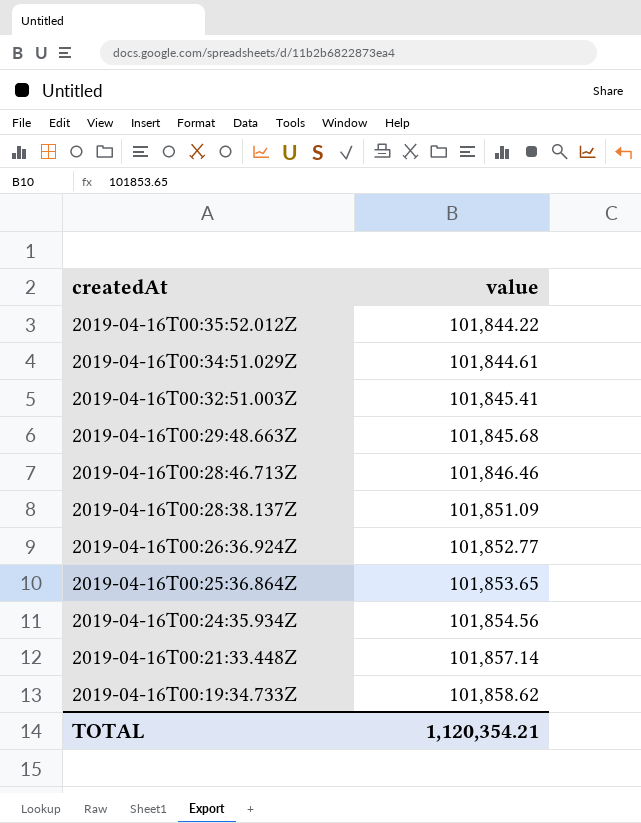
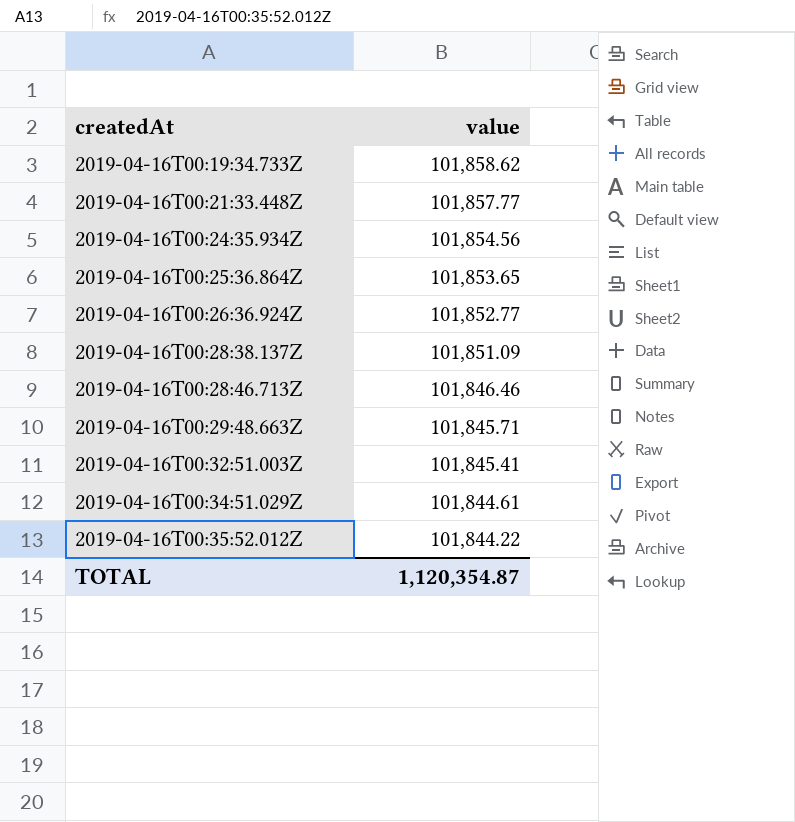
row order: createdAt descending -> createdAt ascending
2019-04-16T00:21:33.448Z | value: 101,857.14 -> 101,857.77
2019-04-16T00:29:48.663Z | value: 101,845.68 -> 101,845.71
TOTAL | value: 1,120,354.21 -> 1,120,354.87

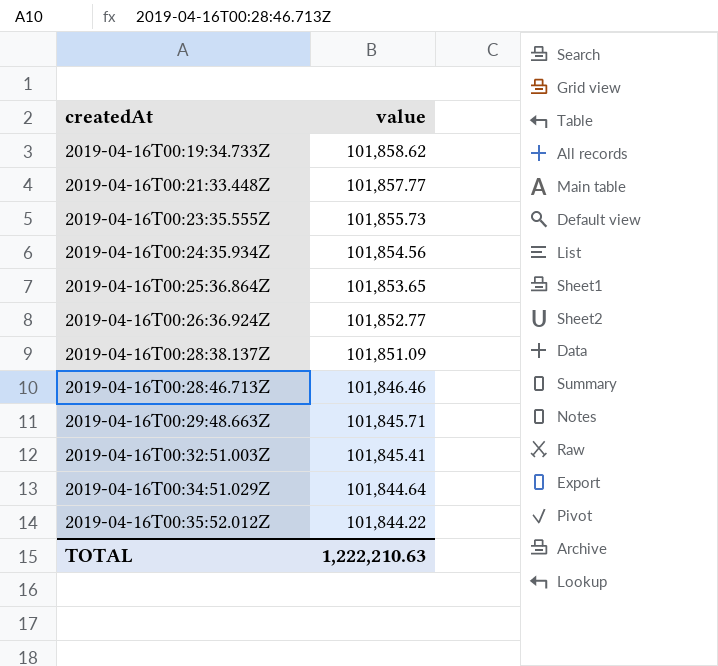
row 2019-04-16T00:23:35.555Z: none -> 101,855.73
2019-04-16T00:34:51.029Z | value: 101,844.61 -> 101,844.64
TOTAL | value: 1,120,354.87 -> 1,222,210.63

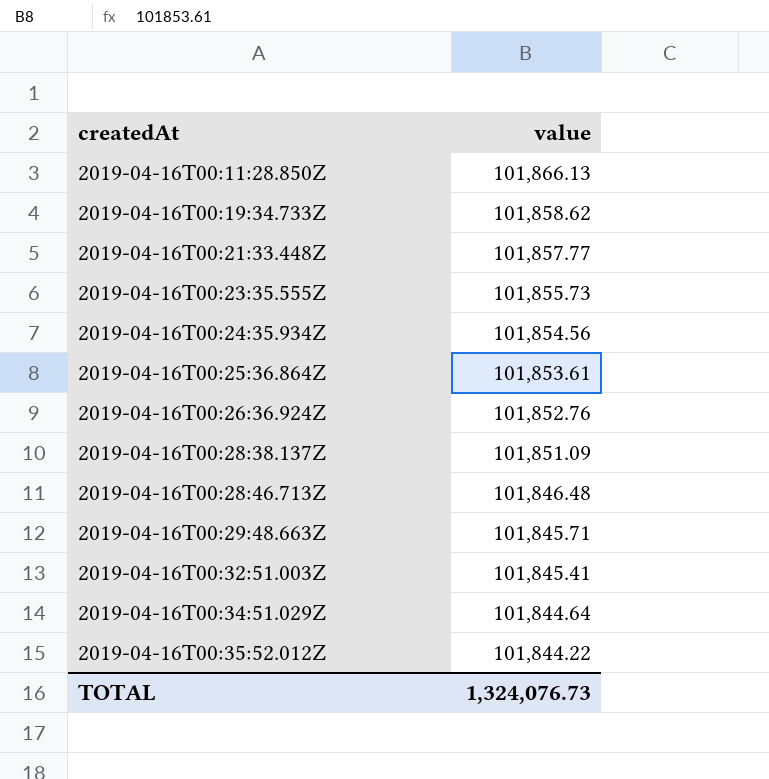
row 2019-04-16T00:11:28.850Z: none -> 101,866.13
2019-04-16T00:25:36.864Z | value: 101,853.65 -> 101,853.61
2019-04-16T00:26:36.924Z | value: 101,852.77 -> 101,852.76
2019-04-16T00:28:46.713Z | value: 101,846.46 -> 101,846.48
TOTAL | value: 1,222,210.63 -> 1,324,076.73

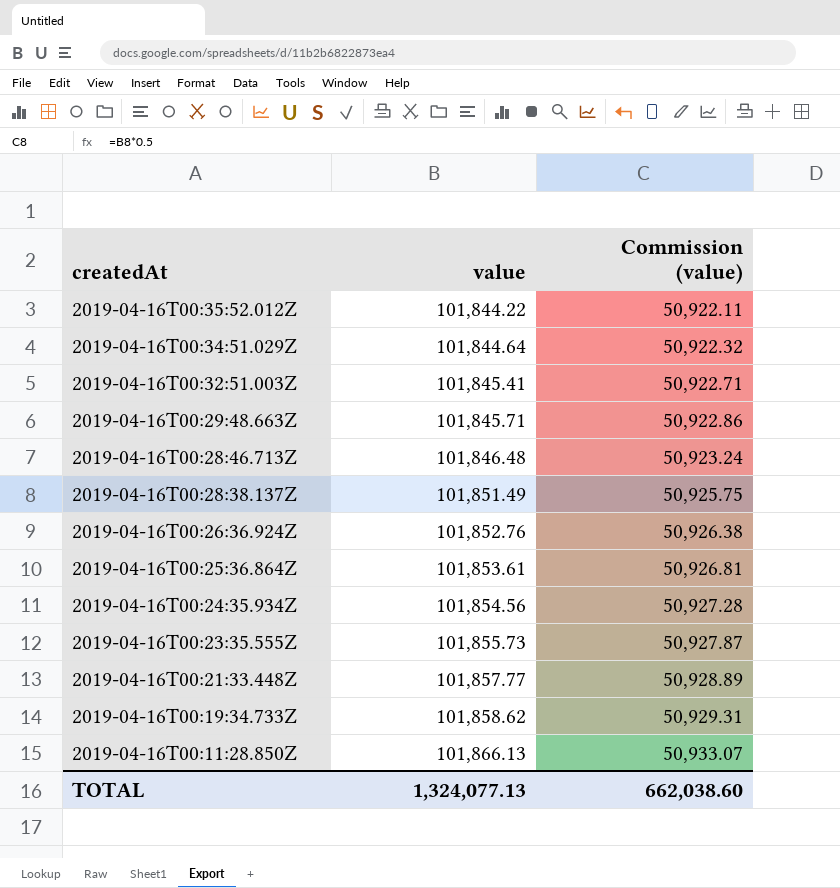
row order: createdAt ascending -> createdAt descending
column Commission (value) | formula: none -> [value] * 0.5
2019-04-16T00:28:38.137Z | value: 101,851.09 -> 101,851.49
TOTAL | value: 1,324,076.73 -> 1,324,077.13

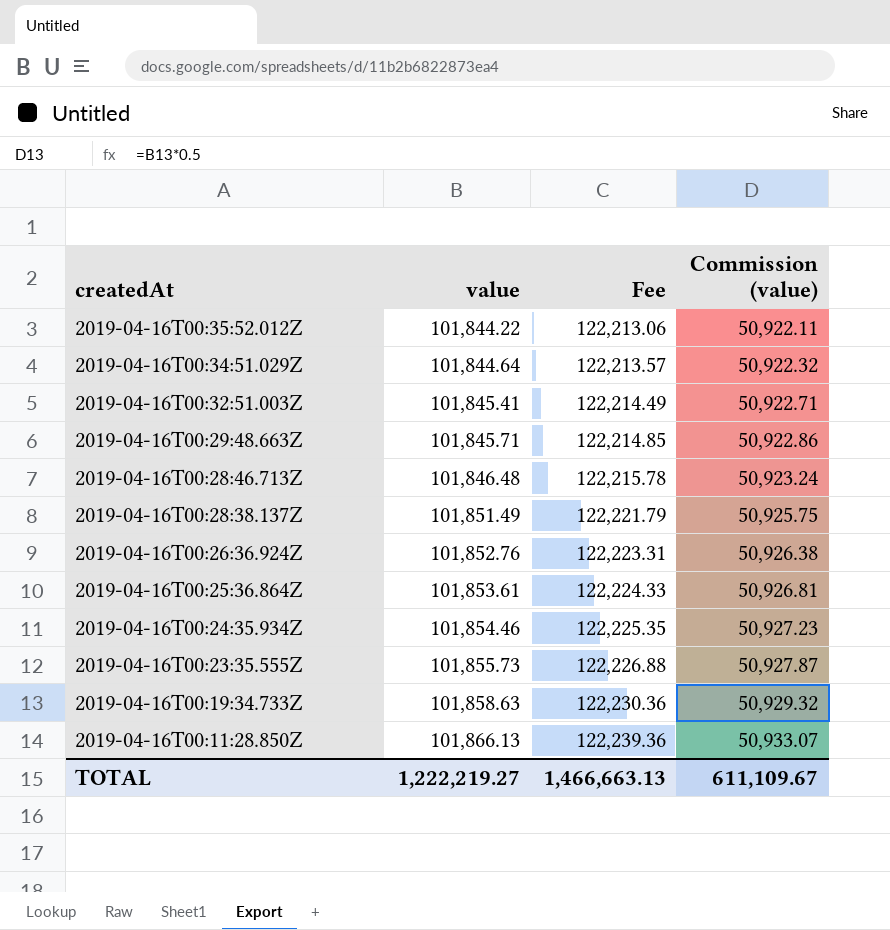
column Fee | formula: none -> [value] * 1.2
row 2019-04-16T00:21:33.448Z: 101,857.77 | 50,928.89 -> none
2019-04-16T00:24:35.934Z | value: 101,854.56 -> 101,854.46
2019-04-16T00:24:35.934Z | Commission (value): 50,927.28 -> 50,927.23
2019-04-16T00:19:34.733Z | value: 101,858.62 -> 101,858.63
2019-04-16T00:19:34.733Z | Commission (value): 50,929.31 -> 50,929.32
TOTAL | value: 1,324,077.13 -> 1,222,219.27
TOTAL | Commission (value): 662,038.60 -> 611,109.67

